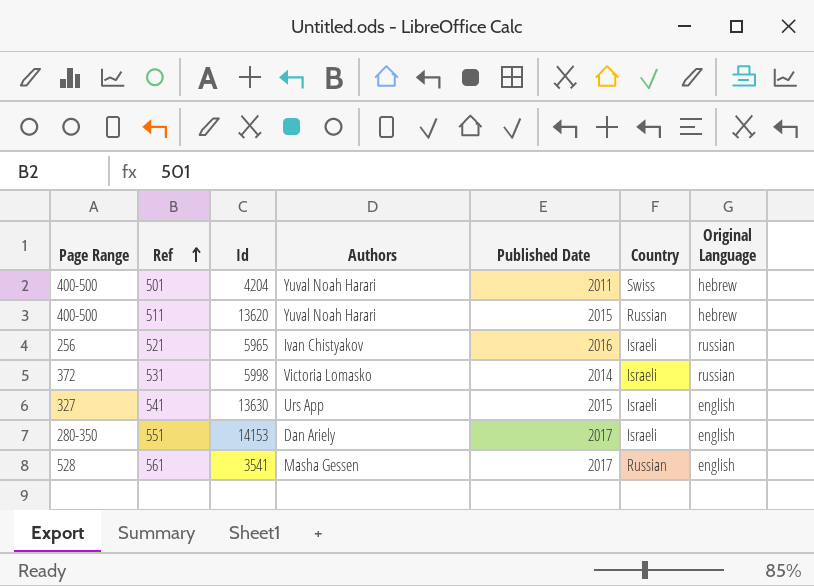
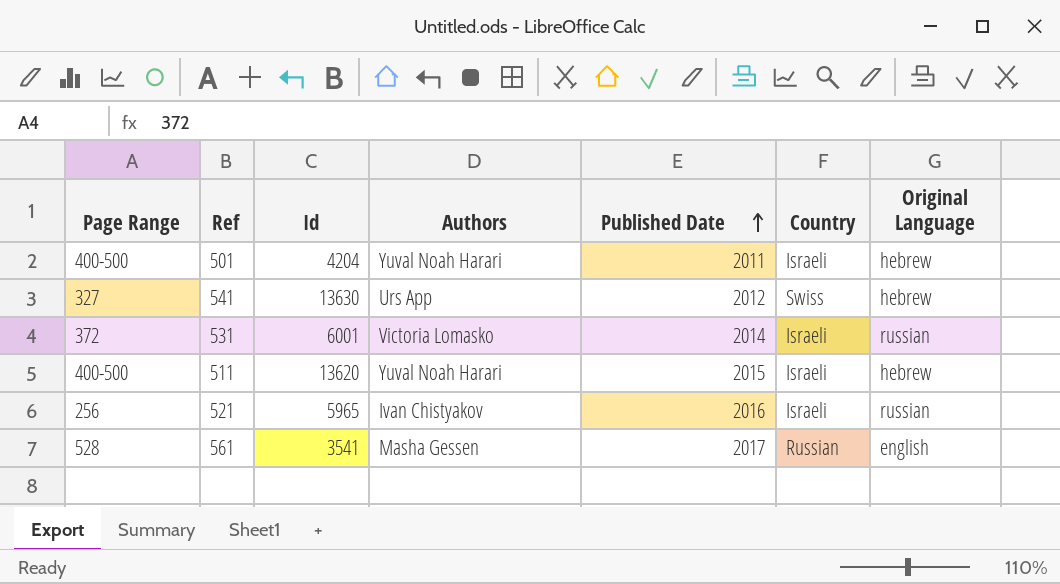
row order: Ref ascending -> Published Date ascending
row 551: 280-350 | 14153 | Dan Ariely | 2017 | Israeli | english -> none
501 | Country: Swiss -> Israeli
541 | Published Date: 2015 -> 2012
541 | Country: Israeli -> Swiss
541 | Original Language: english -> hebrew
531 | Id: 5998 -> 6001
511 | Country: Russian -> Israeli

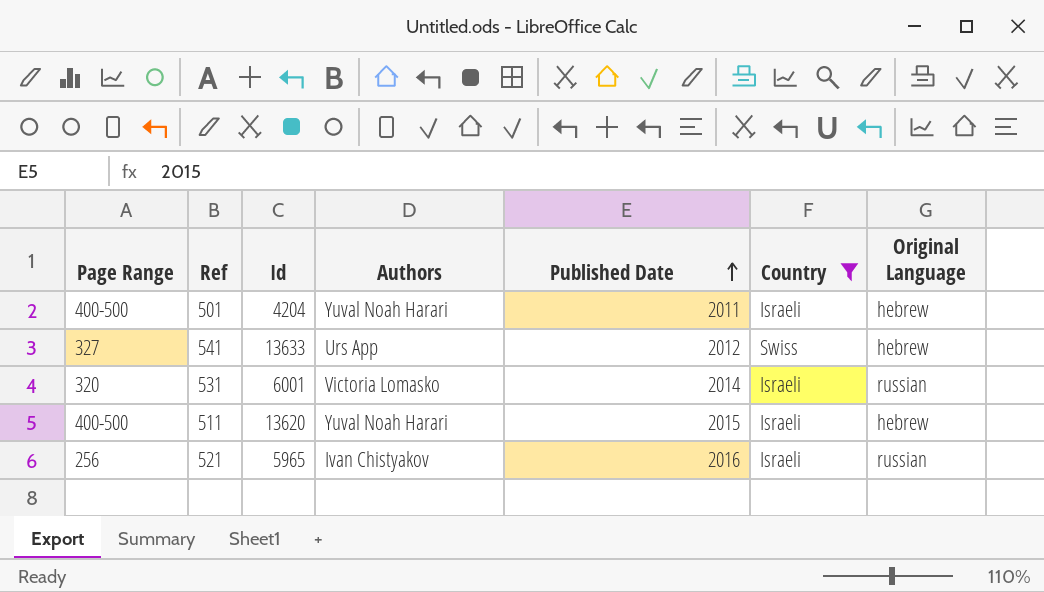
filter: none -> Country != Russian
541 | Id: 13630 -> 13633
531 | Page Range: 372 -> 320

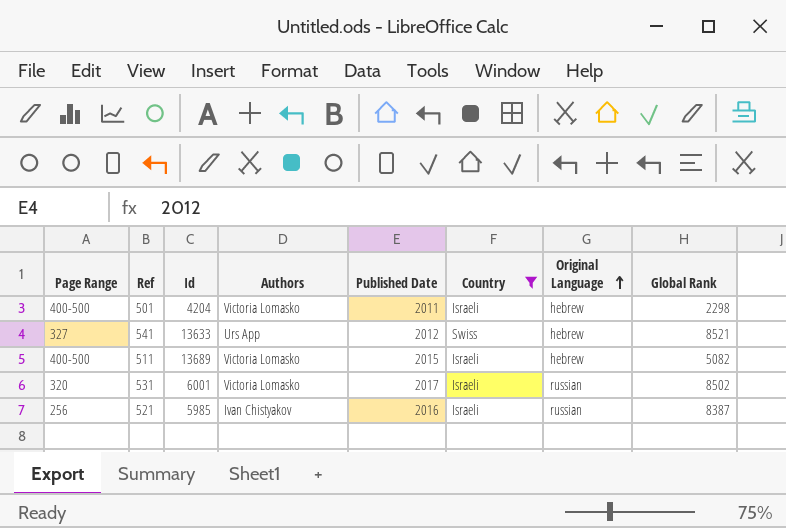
row order: Published Date ascending -> Original Language ascending
column Global Rank | position: none -> 8
501 | Authors: Yuval Noah Harari -> Victoria Lomasko
511 | Id: 13620 -> 13689
511 | Authors: Yuval Noah Harari -> Victoria Lomasko
531 | Published Date: 2014 -> 2017
521 | Id: 5965 -> 5985

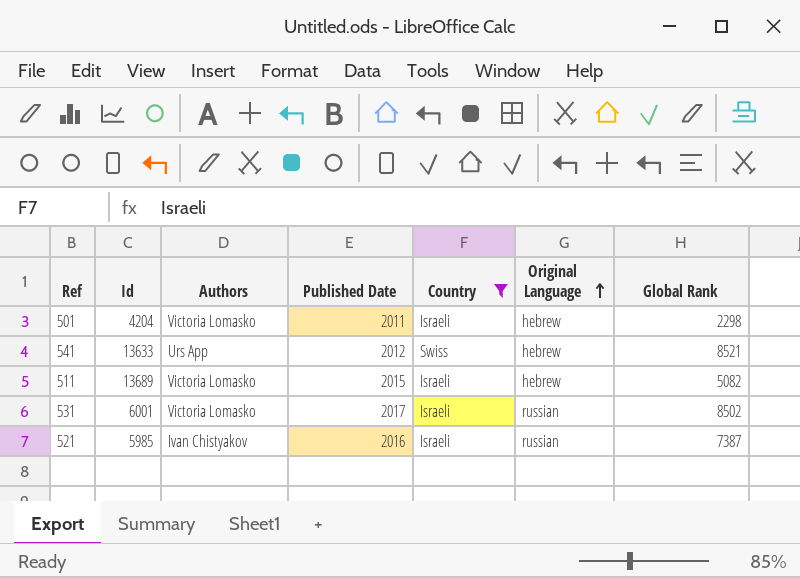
column Page Range | position: 1 -> none
521 | Global Rank: 8387 -> 7387

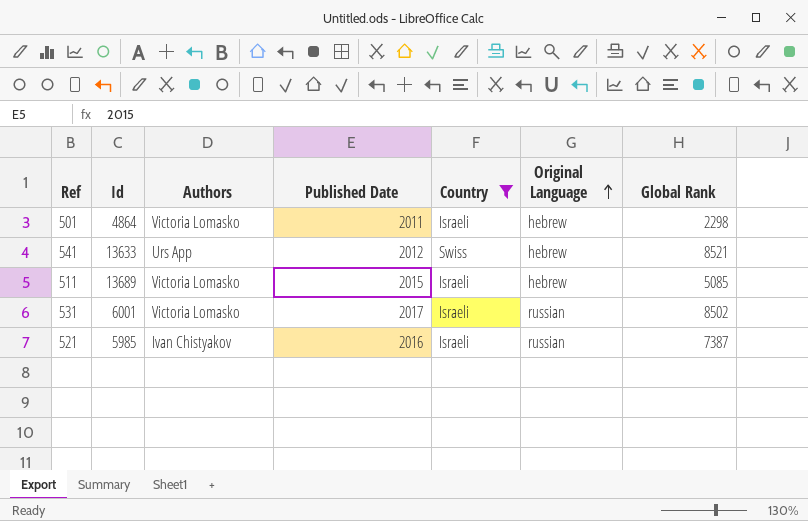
501 | Id: 4204 -> 4864
511 | Global Rank: 5082 -> 5085

